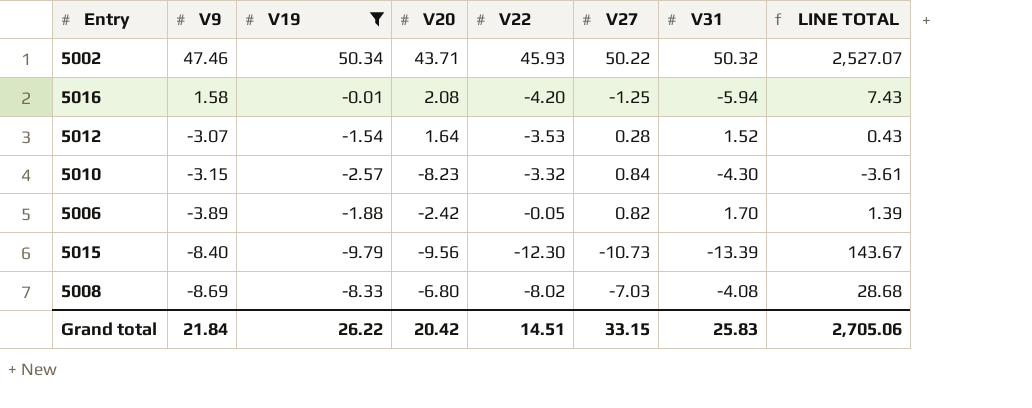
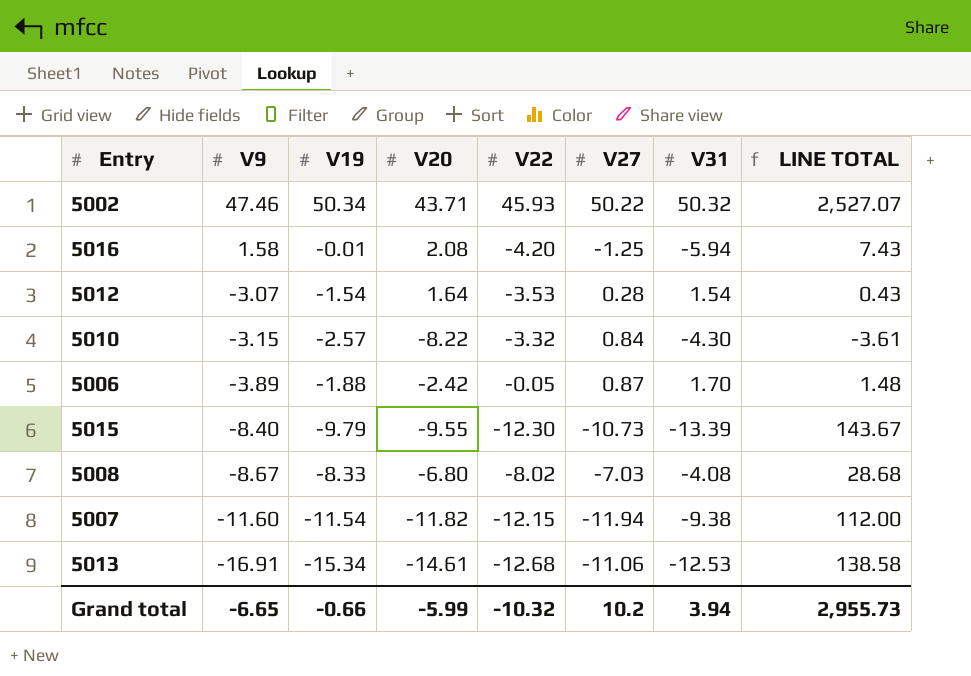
filter: V19 >= -9.79 -> none
5012 | V31: 1.52 -> 1.54
5010 | V20: -8.23 -> -8.22
5006 | V27: 0.82 -> 0.87
5006 | LINE TOTAL: 1.39 -> 1.48
5015 | V20: -9.56 -> -9.55
5008 | V9: -8.69 -> -8.67
Grand total | V9: 21.84 -> -6.65
Grand total | V19: 26.22 -> -0.66
Grand total | V20: 20.42 -> -5.99
Grand total | V22: 14.51 -> -10.32
Grand total | V27: 33.15 -> 10.2
Grand total | V31: 25.83 -> 3.94
Grand total | LINE TOTAL: 2,705.06 -> 2,955.73

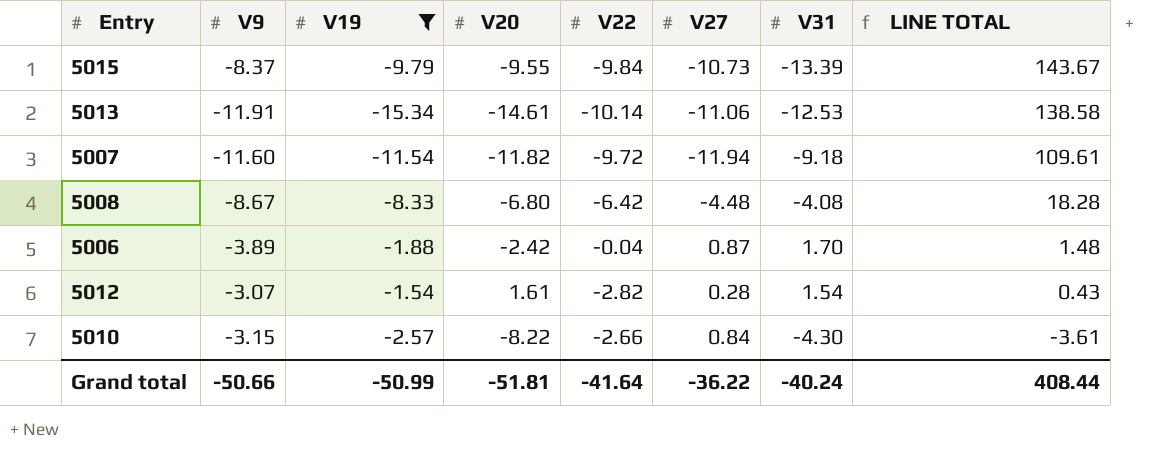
filter: none -> V19 <= -1.54
row order: V9 descending -> LINE TOTAL descending
5015 | V9: -8.40 -> -8.37
5015 | V22: -12.30 -> -9.84
5013 | V9: -16.91 -> -11.91
5013 | V22: -12.68 -> -10.14
5007 | V22: -12.15 -> -9.72
5007 | V31: -9.38 -> -9.18
5007 | LINE TOTAL: 112.00 -> 109.61
5008 | V22: -8.02 -> -6.42
5008 | V27: -7.03 -> -4.48
5008 | LINE TOTAL: 28.68 -> 18.28
5006 | V22: -0.05 -> -0.04
5012 | V20: 1.64 -> 1.61
5012 | V22: -3.53 -> -2.82
5010 | V22: -3.32 -> -2.66
Grand total | V9: -6.65 -> -50.66
Grand total | V19: -0.66 -> -50.99
Grand total | V20: -5.99 -> -51.81
Grand total | V22: -10.32 -> -41.64
Grand total | V27: 10.2 -> -36.22
Grand total | V31: 3.94 -> -40.24
Grand total | LINE TOTAL: 2,955.73 -> 408.44

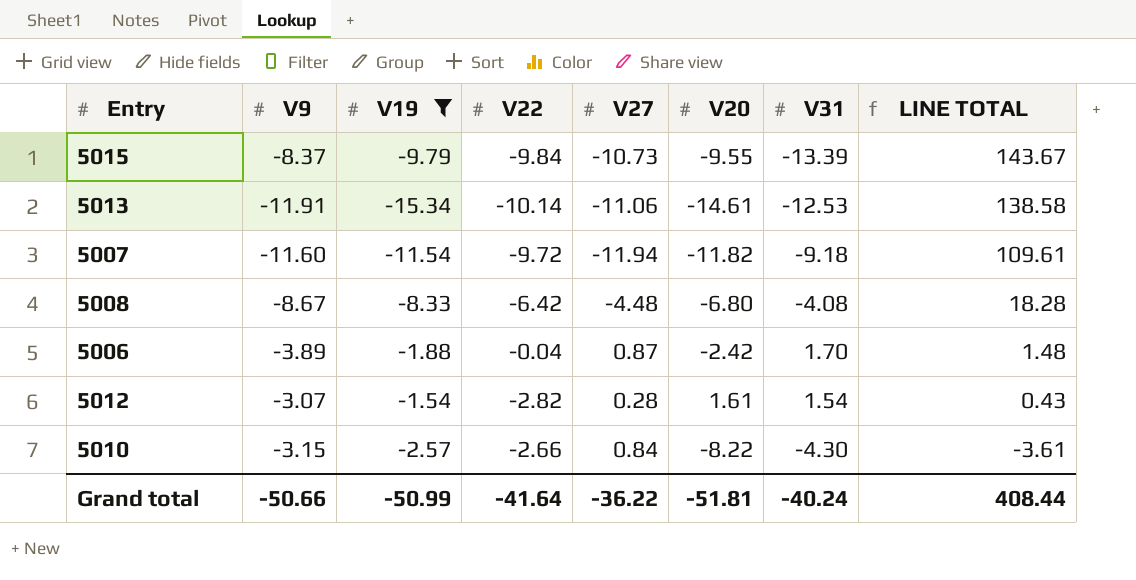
column V20 | position: 4 -> 6

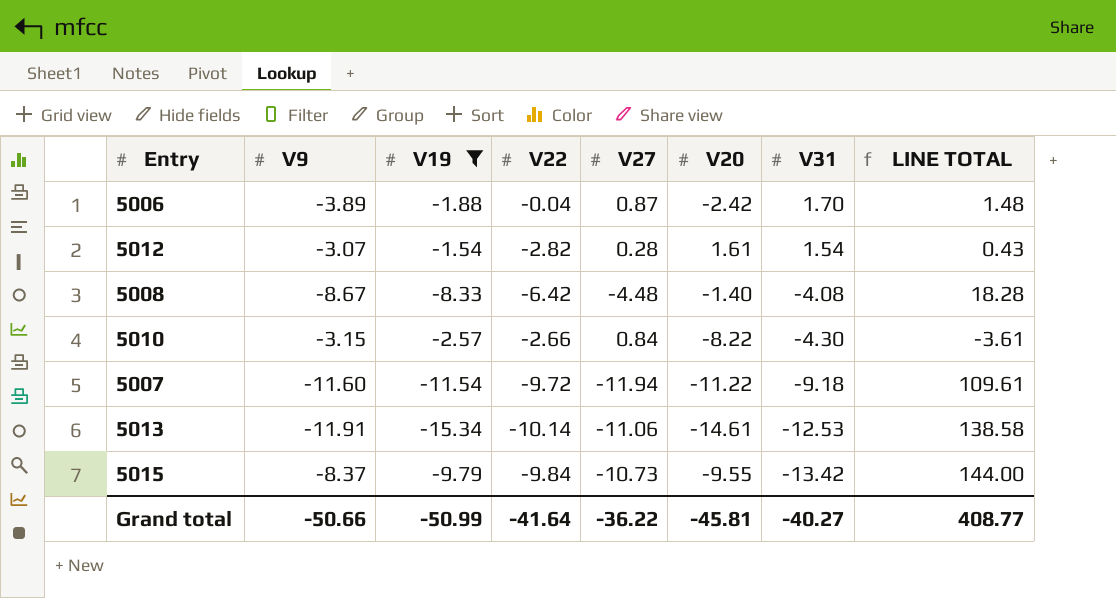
row order: LINE TOTAL descending -> V31 descending
5008 | V20: -6.80 -> -1.40
5007 | V20: -11.82 -> -11.22
5015 | V31: -13.39 -> -13.42
5015 | LINE TOTAL: 143.67 -> 144.00
Grand total | V20: -51.81 -> -45.81
Grand total | V31: -40.24 -> -40.27
Grand total | LINE TOTAL: 408.44 -> 408.77

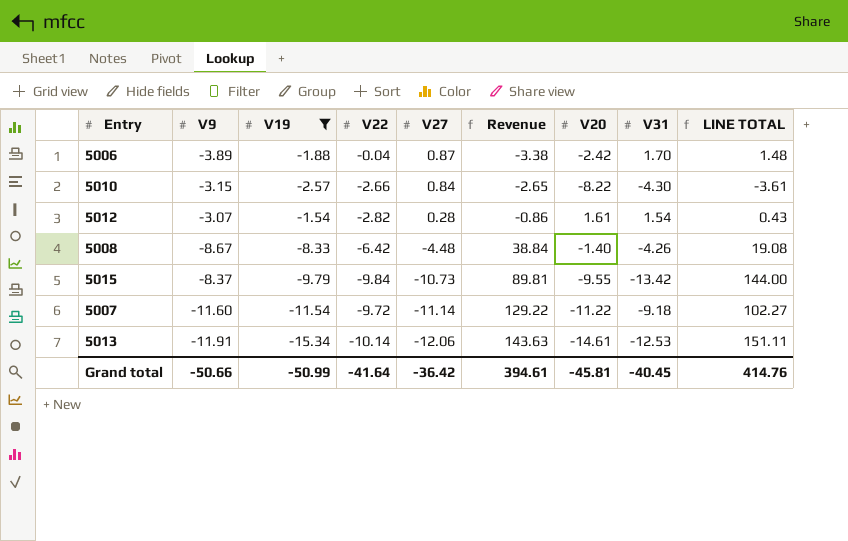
row order: V31 descending -> V27 descending
column Revenue | formula: none -> [V9] * [V27]
5008 | V31: -4.08 -> -4.26
5008 | LINE TOTAL: 18.28 -> 19.08
5007 | V27: -11.94 -> -11.14
5007 | LINE TOTAL: 109.61 -> 102.27
5013 | V27: -11.06 -> -12.06
5013 | LINE TOTAL: 138.58 -> 151.11
Grand total | V27: -36.22 -> -36.42
Grand total | V31: -40.27 -> -40.45
Grand total | LINE TOTAL: 408.77 -> 414.76

